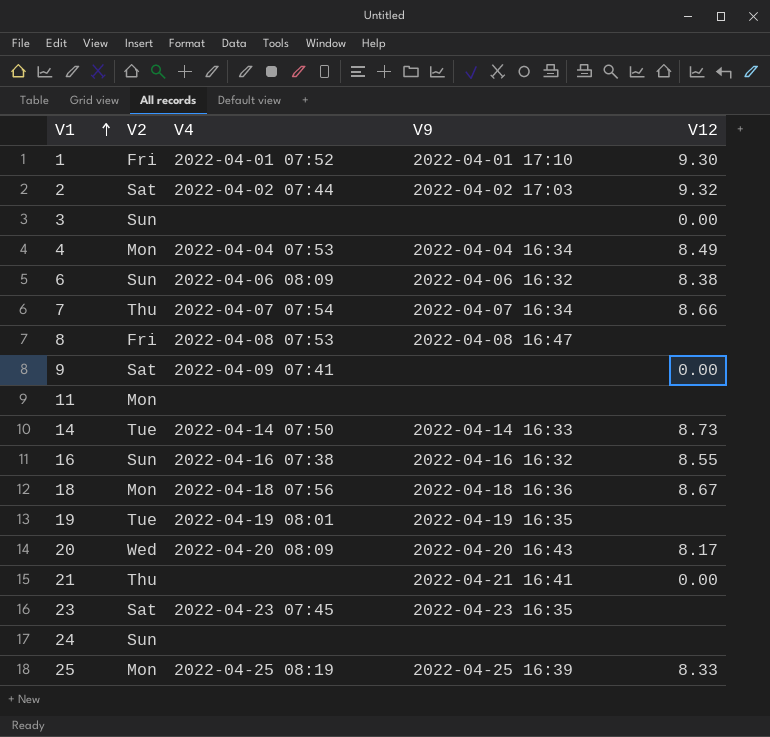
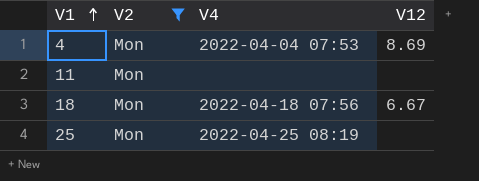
filter: none -> V2 = Mon
column V9 | position: 4 -> none
4 | V12: 8.49 -> 8.69
18 | V12: 8.67 -> 6.67
25 | V12: 8.33 -> none

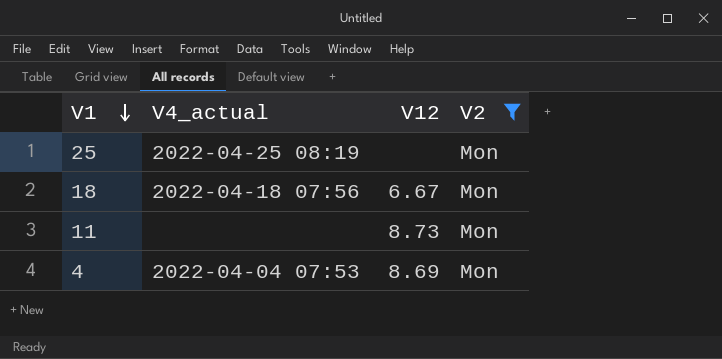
row order: V1 ascending -> V1 descending
column name: V4 -> V4_actual
column V2 | position: 2 -> 4
11 | V12: none -> 8.73

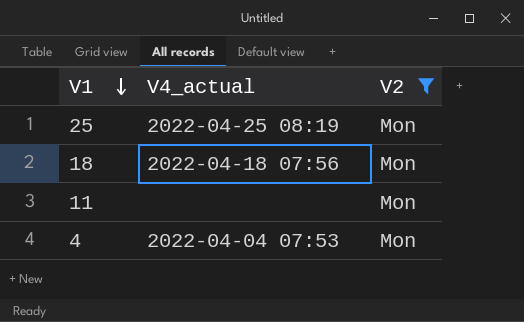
column V12 | position: 3 -> none

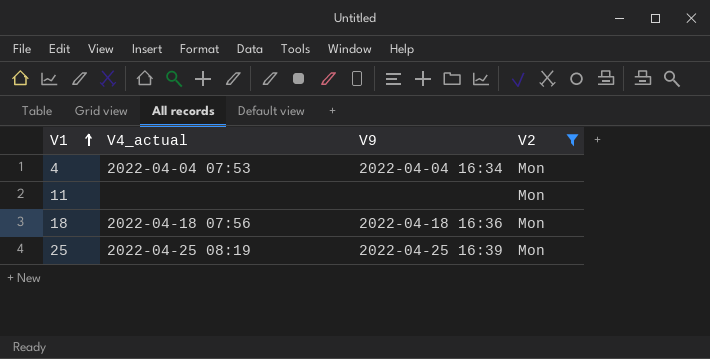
row order: V1 descending -> V1 ascending
column V9 | position: none -> 3

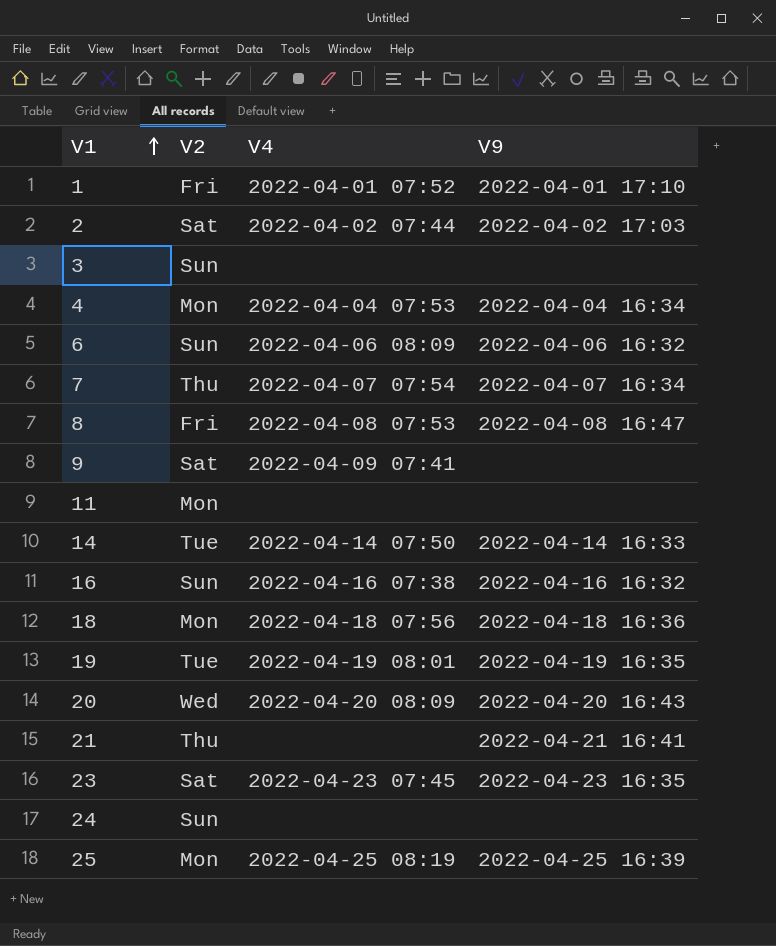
filter: V2 = Mon -> none
column V2 | position: 4 -> 2
column name: V4_actual -> V4

